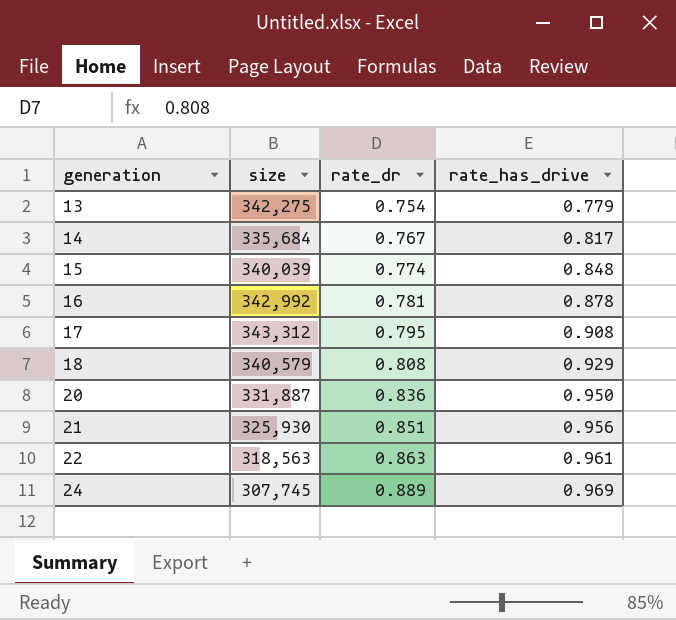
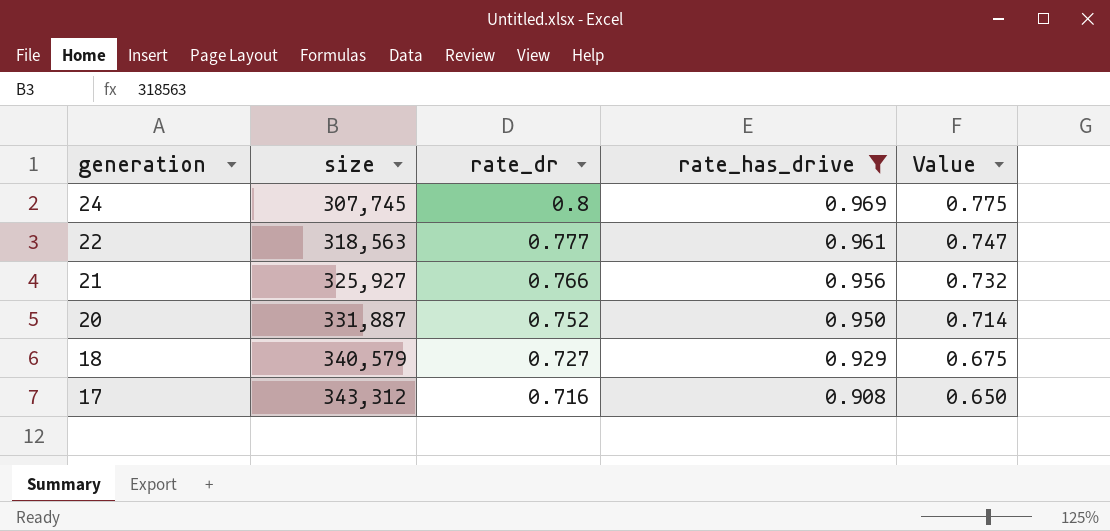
filter: none -> rate_has_drive >= 0.908
row order: generation ascending -> generation descending
column Value | formula: none -> [rate_dr] * [rate_has_drive]
24 | rate_dr: 0.889 -> 0.8
22 | rate_dr: 0.863 -> 0.777
21 | size: 325,930 -> 325,927
21 | rate_dr: 0.851 -> 0.766
20 | rate_dr: 0.836 -> 0.752
18 | rate_dr: 0.808 -> 0.727
17 | rate_dr: 0.795 -> 0.716

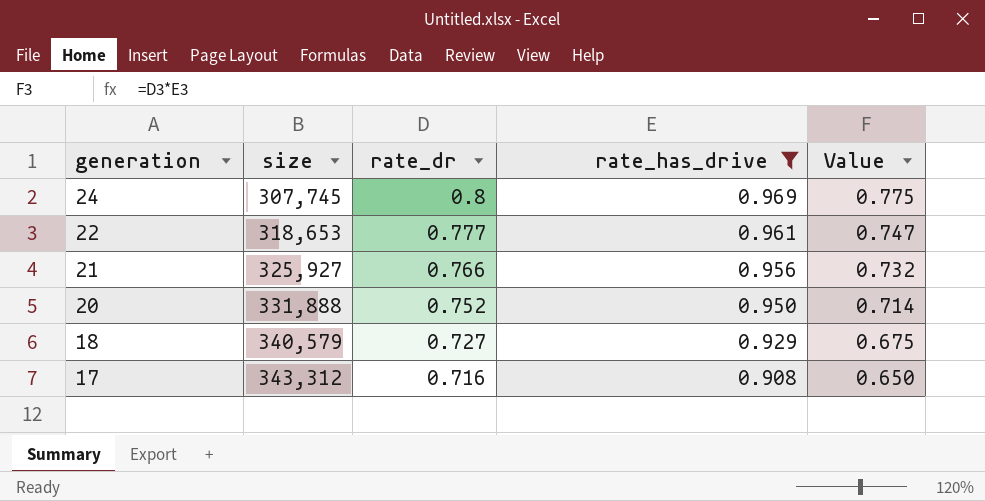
22 | size: 318,563 -> 318,653
20 | size: 331,887 -> 331,888

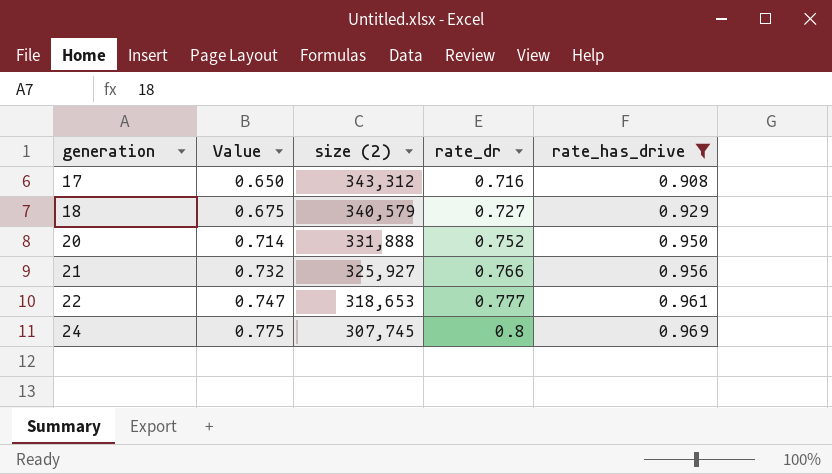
row order: generation descending -> generation ascending
column Value | position: 5 -> 2
column name: size -> size (2)

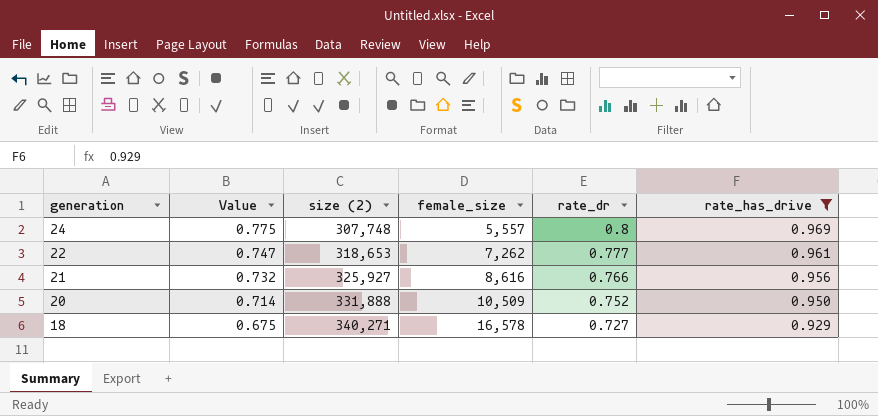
row order: generation ascending -> generation descending
column female_size | position: none -> 4
row 17: 0.650 | 343,312 | 0.716 | 0.908 -> none
24 | size (2): 307,745 -> 307,748
18 | size (2): 340,579 -> 340,271

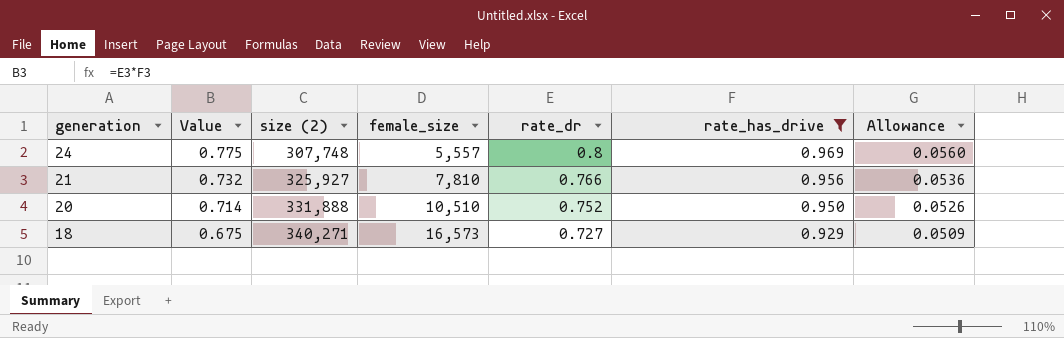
column Allowance | formula: none -> [rate_dr] * 0.07
row 22: 0.747 | 318,653 | 7,262 | 0.777 | 0.961 -> none
21 | female_size: 8,616 -> 7,810
20 | female_size: 10,509 -> 10,510
18 | female_size: 16,578 -> 16,573

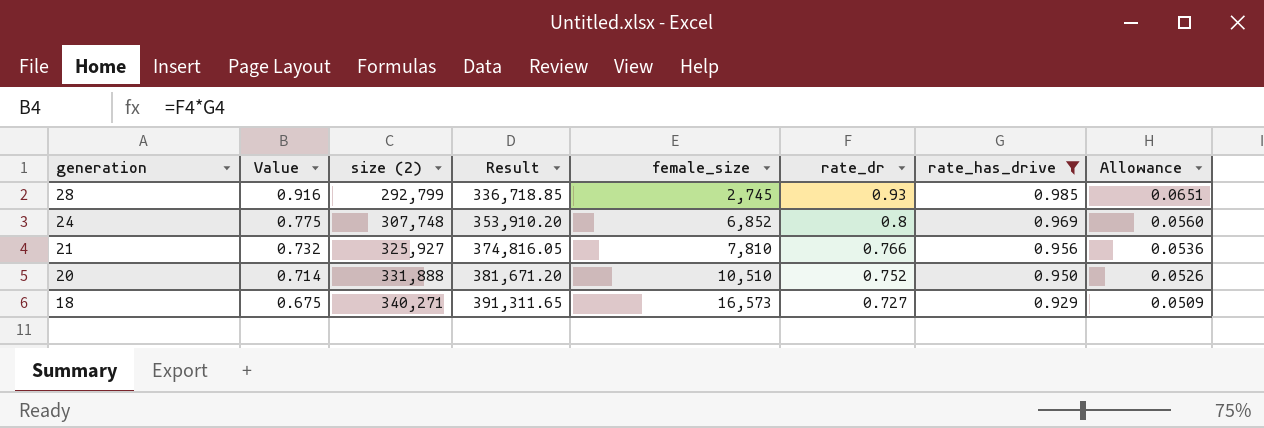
column Result | formula: none -> [size (2)] * 1.15
row 28: none -> 0.916 | 292,799 | 336,718.85 | 2,745 | 0.93 | 0.985 | 0.0651
24 | female_size: 5,557 -> 6,852

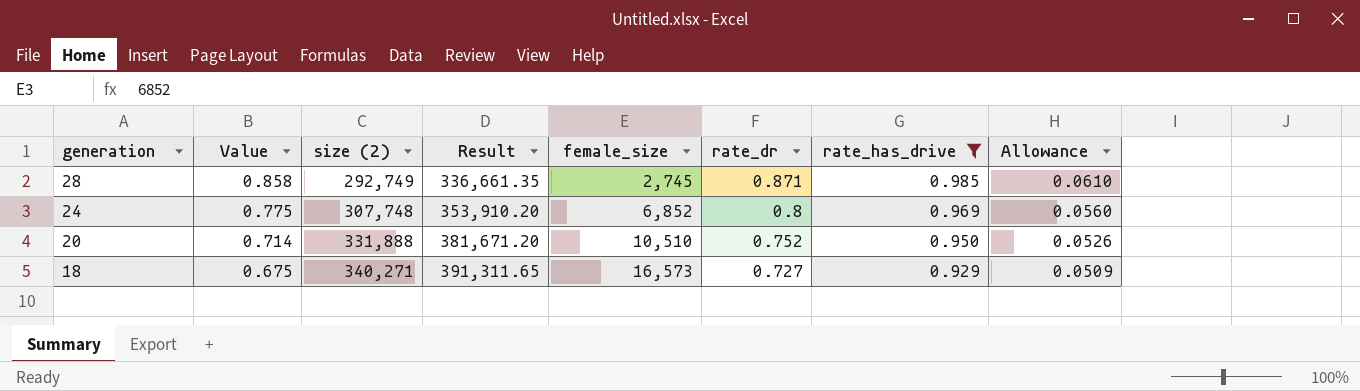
row 21: 0.732 | 325,927 | 374,816.05 | 7,810 | 0.766 | 0.956 | 0.0536 -> none
28 | Value: 0.916 -> 0.858
28 | size (2): 292,799 -> 292,749
28 | Result: 336,718.85 -> 336,661.35
28 | rate_dr: 0.93 -> 0.871
28 | Allowance: 0.0651 -> 0.0610

